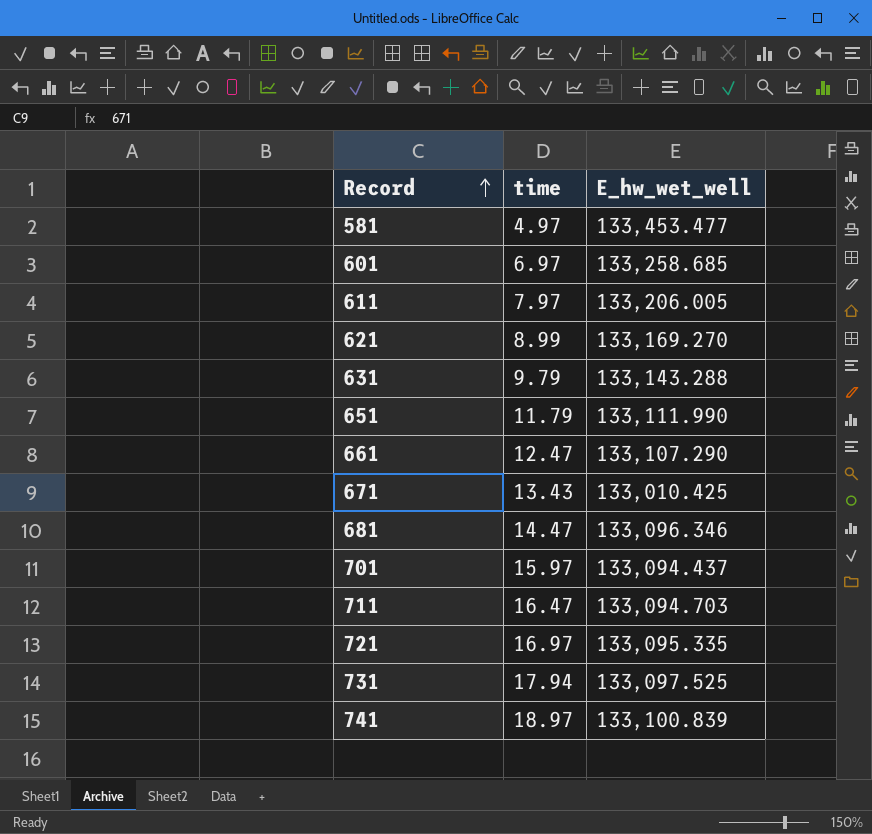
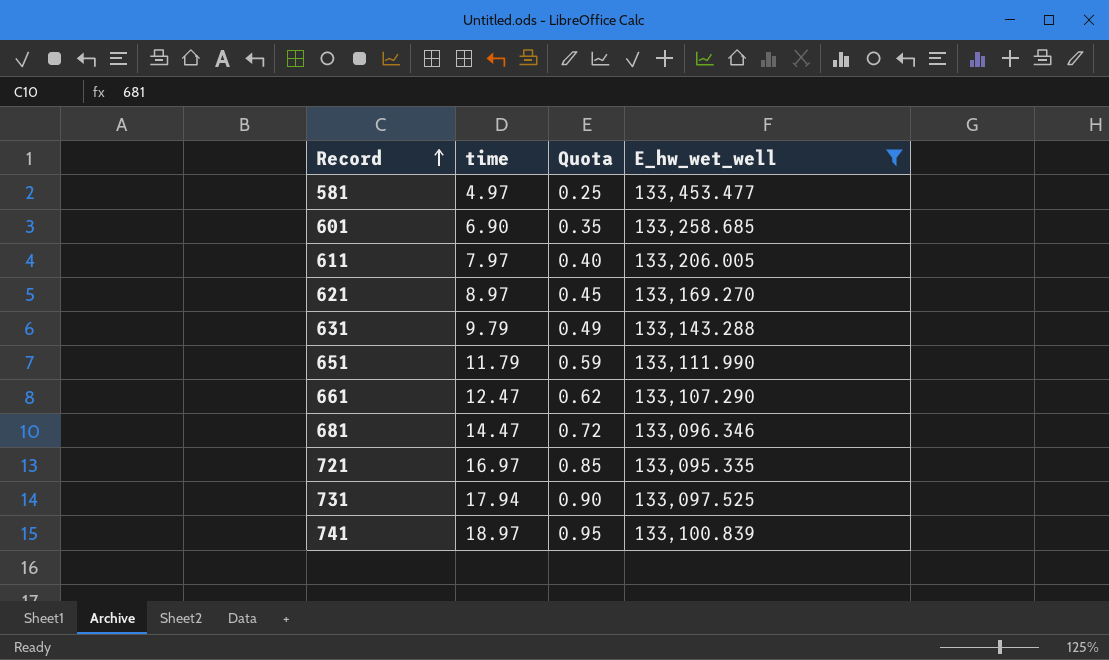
filter: none -> E_hw_wet_well >= 133,095.335
column Quota | formula: none -> [time] * 0.05
601 | time: 6.97 -> 6.90
621 | time: 8.99 -> 8.97

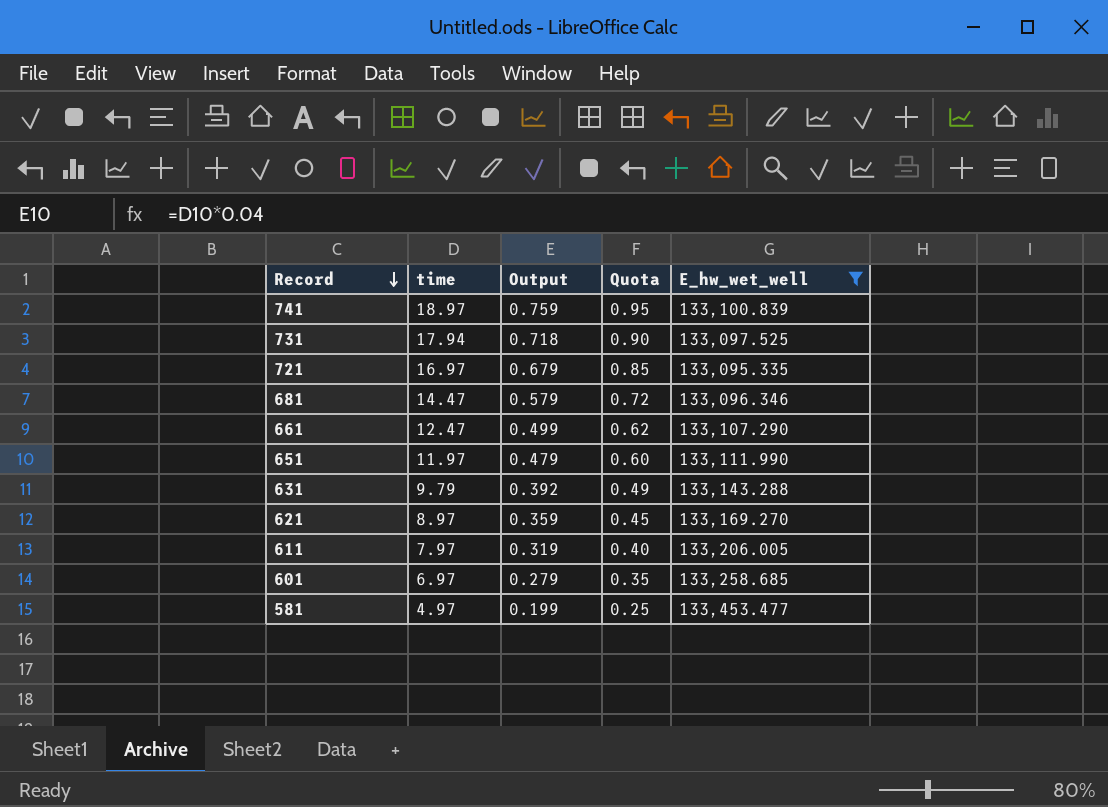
row order: Record ascending -> Record descending
column Output | formula: none -> [time] * 0.04
651 | time: 11.79 -> 11.97
651 | Quota: 0.59 -> 0.60
601 | time: 6.90 -> 6.97

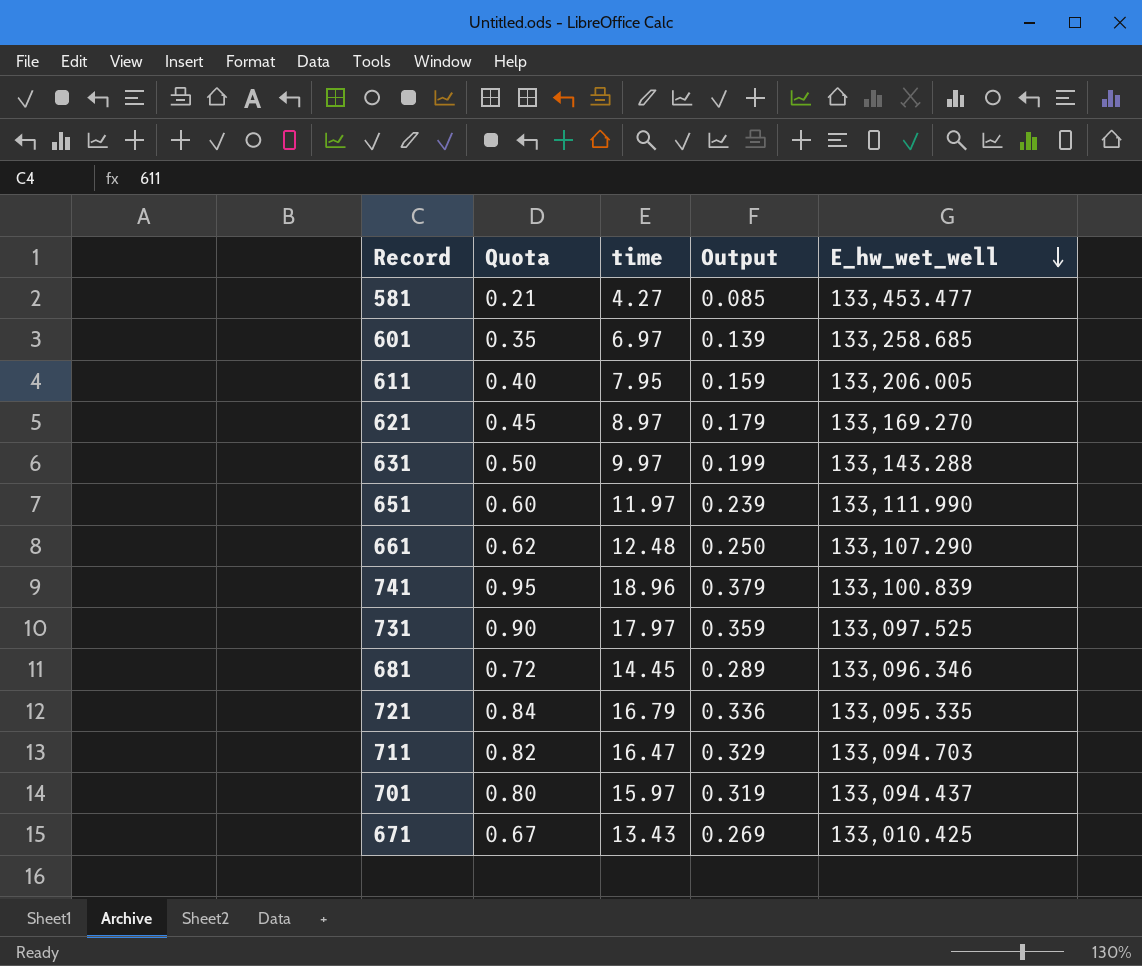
filter: E_hw_wet_well >= 133,095.335 -> none
row order: Record descending -> E_hw_wet_well descending
column Quota | position: 4 -> 2
column Output | formula: [time] * 0.04 -> [time] * 0.02
581 | Quota: 0.25 -> 0.21
581 | time: 4.97 -> 4.27
611 | time: 7.97 -> 7.95
631 | Quota: 0.49 -> 0.50
631 | time: 9.79 -> 9.97
661 | time: 12.47 -> 12.48
741 | time: 18.97 -> 18.96
731 | time: 17.94 -> 17.97
681 | time: 14.47 -> 14.45
721 | Quota: 0.85 -> 0.84
721 | time: 16.97 -> 16.79

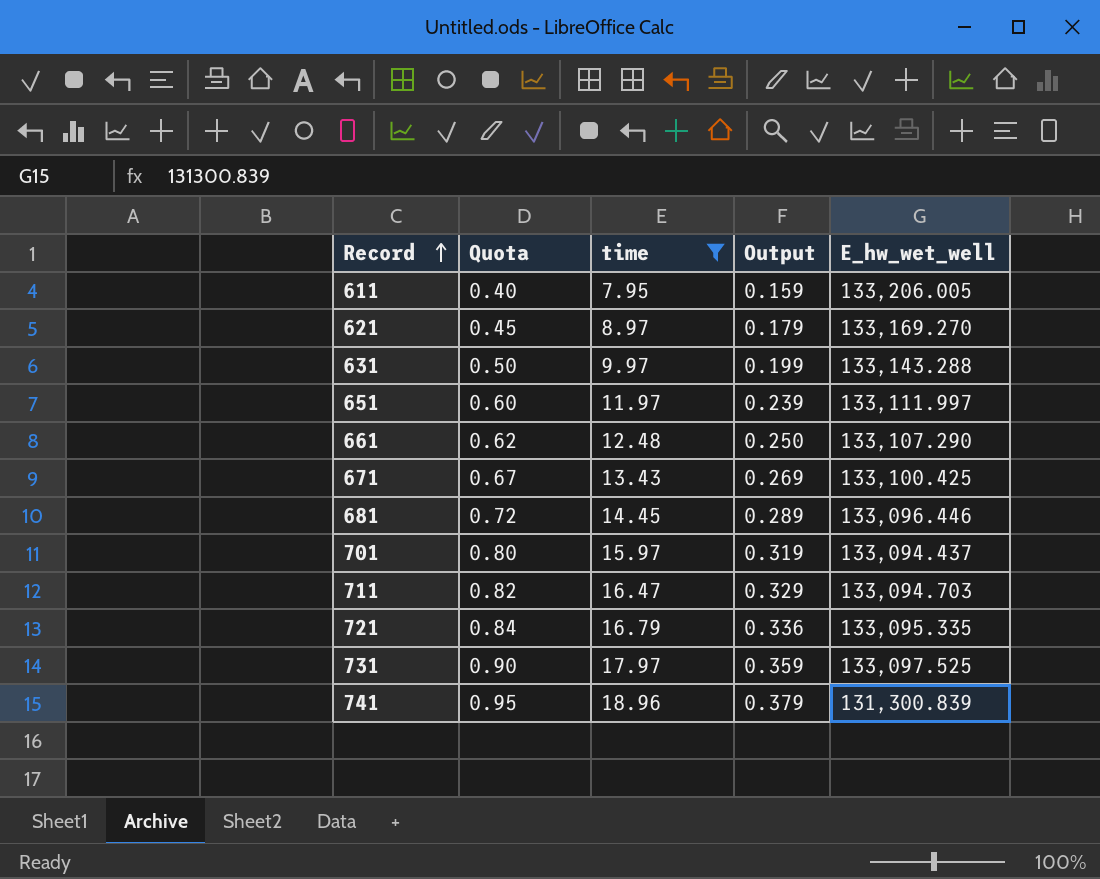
filter: none -> time >= 7.95
row order: E_hw_wet_well descending -> Record ascending
651 | E_hw_wet_well: 133,111.990 -> 133,111.997
671 | E_hw_wet_well: 133,010.425 -> 133,100.425
681 | E_hw_wet_well: 133,096.346 -> 133,096.446
741 | E_hw_wet_well: 133,100.839 -> 131,300.839

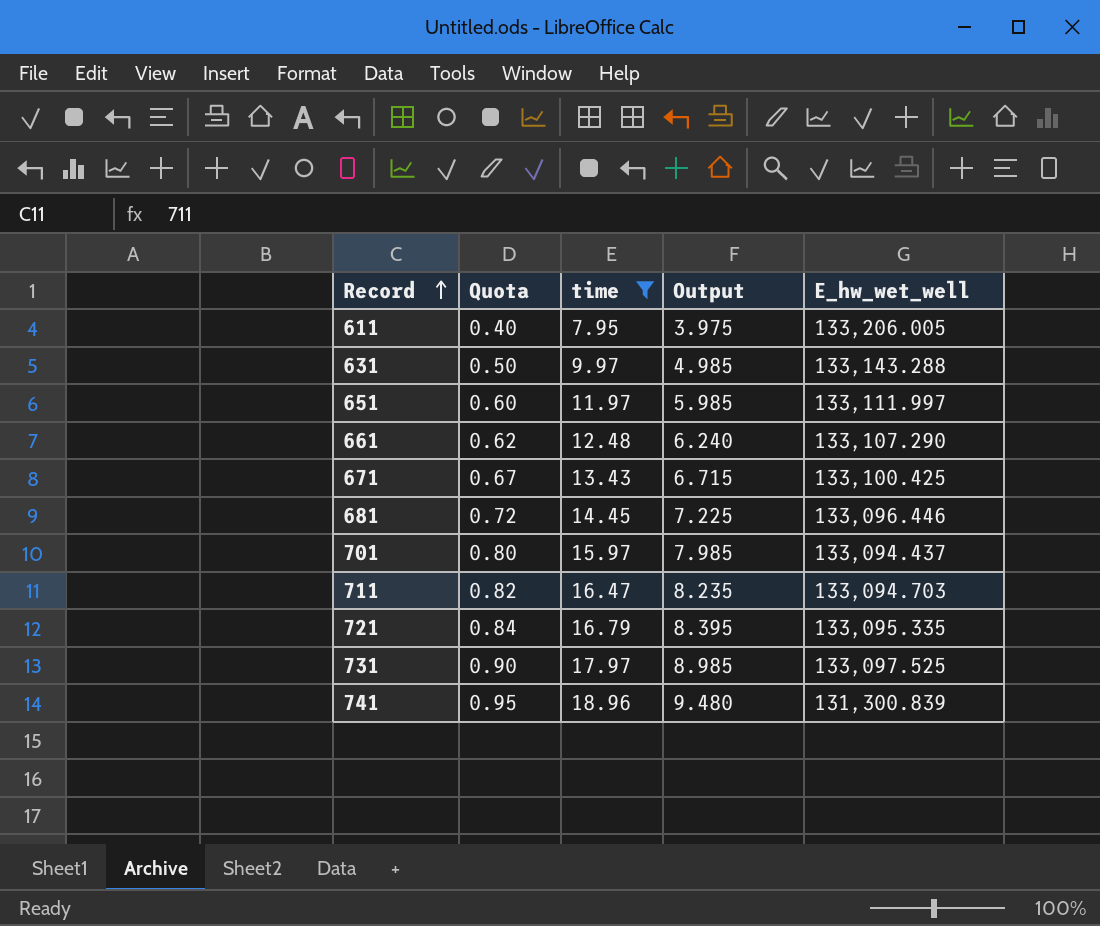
column Output | formula: [time] * 0.02 -> [time] * 0.5
row 621: 0.45 | 8.97 | 0.179 | 133,169.270 -> none

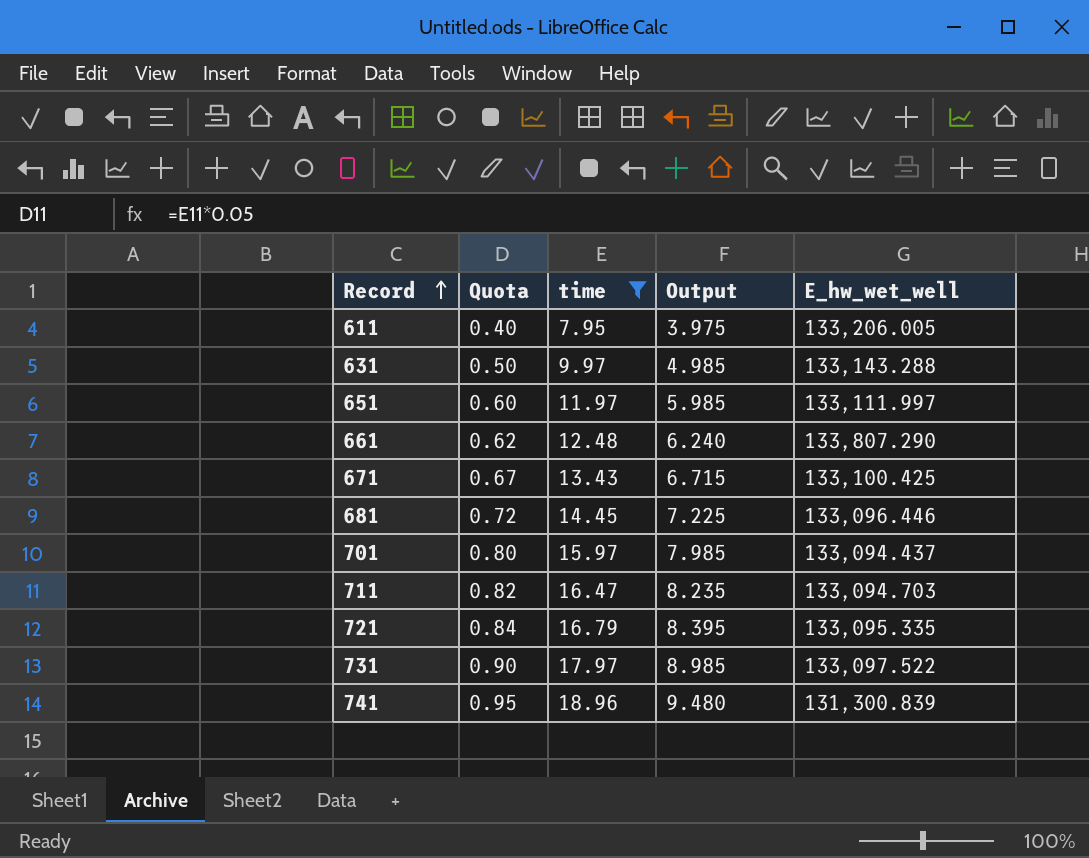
661 | E_hw_wet_well: 133,107.290 -> 133,807.290
731 | E_hw_wet_well: 133,097.525 -> 133,097.522

